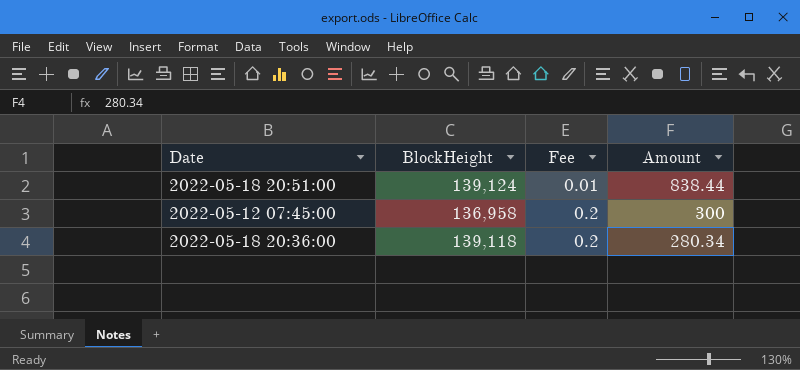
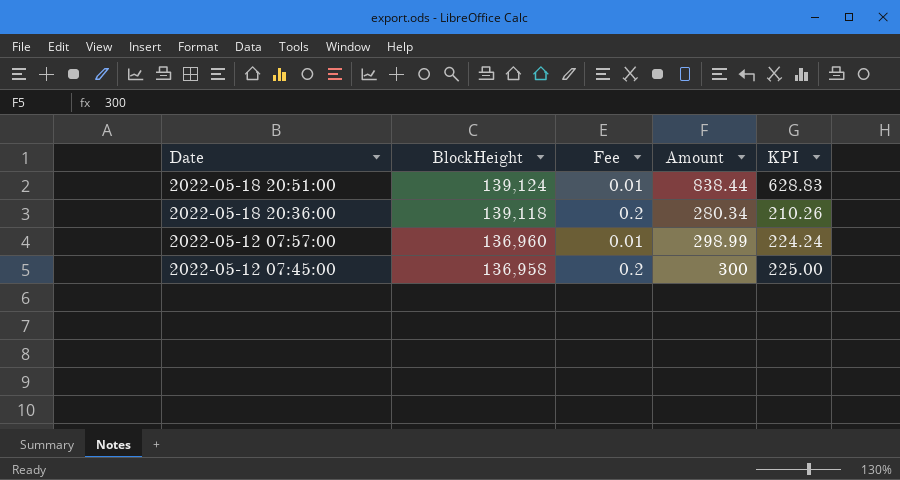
row order: Fee ascending -> Date descending
column KPI | formula: none -> [Amount] * 0.75
row 2022-05-12 07:57:00: none -> 136,960 | 0.01 | 298.99 | 224.24

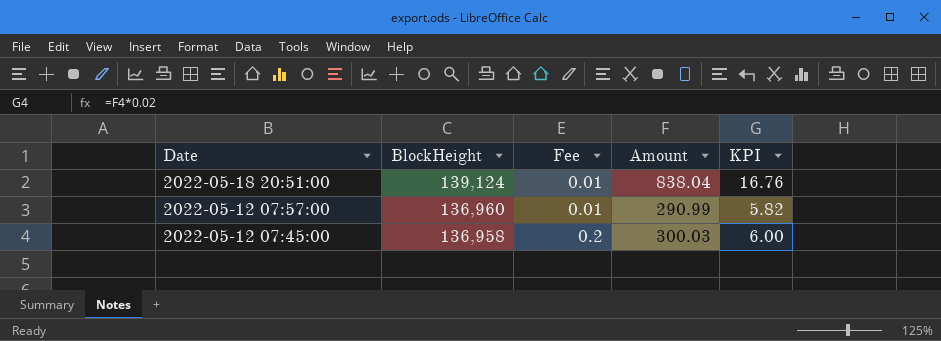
column KPI | formula: [Amount] * 0.75 -> [Amount] * 0.02
row 2022-05-18 20:36:00: 139,118 | 0.2 | 280.34 | 210.26 -> none
2022-05-18 20:51:00 | Amount: 838.44 -> 838.04
2022-05-12 07:57:00 | Amount: 298.99 -> 290.99
2022-05-12 07:45:00 | Amount: 300 -> 300.03

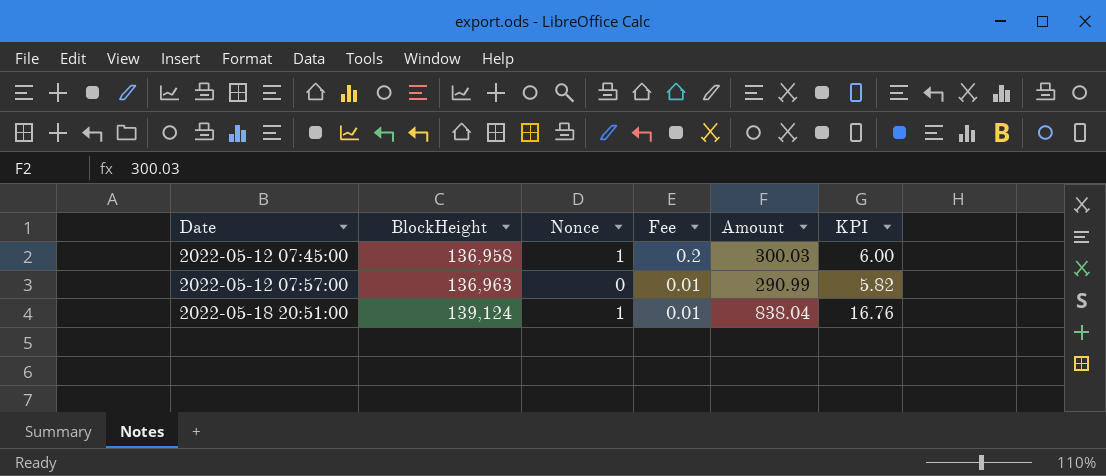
row order: Date descending -> Date ascending
column Nonce | position: none -> 3
2022-05-12 07:57:00 | BlockHeight: 136,960 -> 136,963

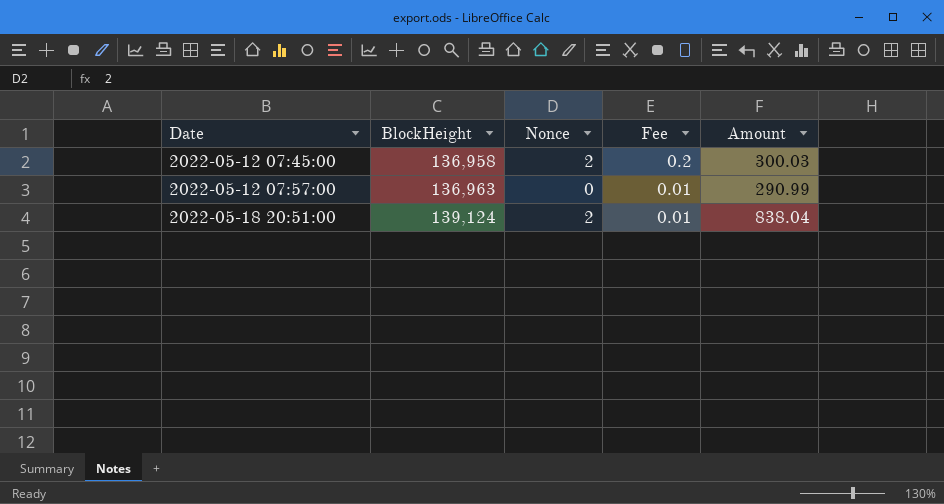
column KPI | formula: [Amount] * 0.02 -> none
2022-05-12 07:45:00 | Nonce: 1 -> 2
2022-05-18 20:51:00 | Nonce: 1 -> 2

